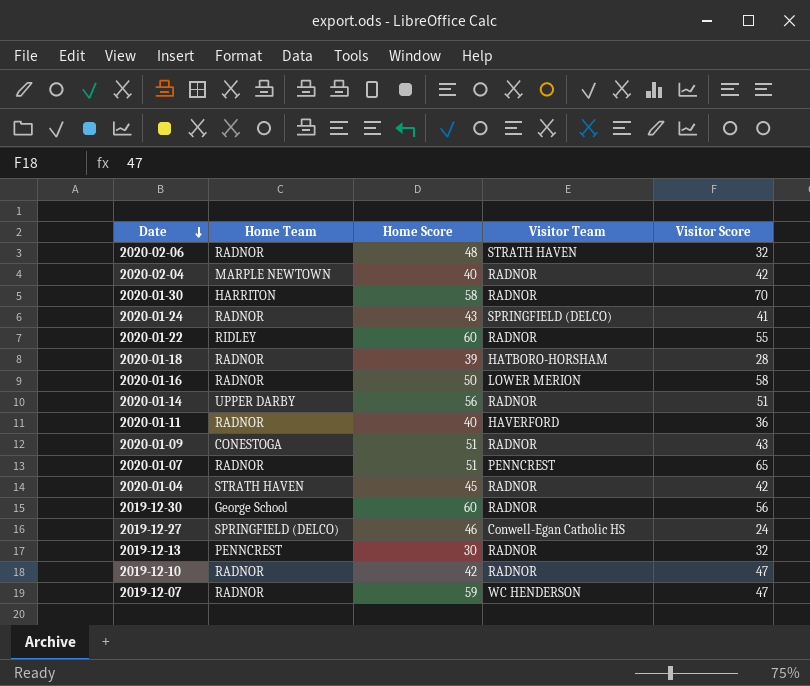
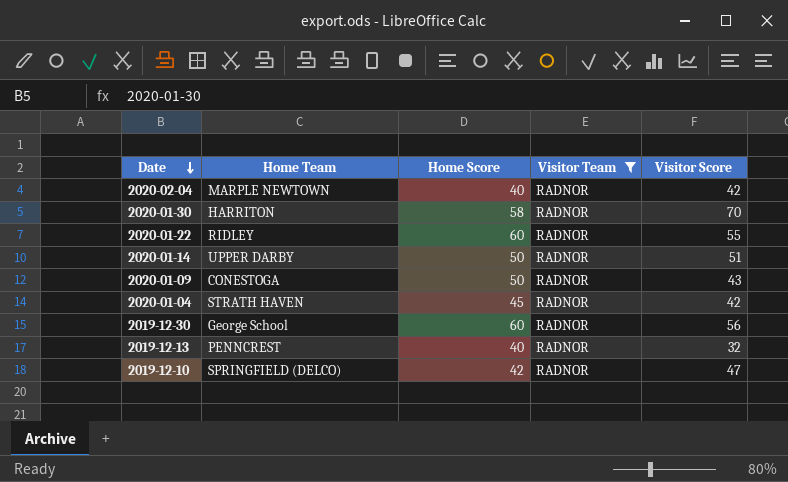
filter: none -> Visitor Team = RADNOR
2020-01-14 | Home Score: 56 -> 50
2020-01-09 | Home Score: 51 -> 50
2019-12-13 | Home Score: 30 -> 40
2019-12-10 | Home Team: RADNOR -> SPRINGFIELD (DELCO)

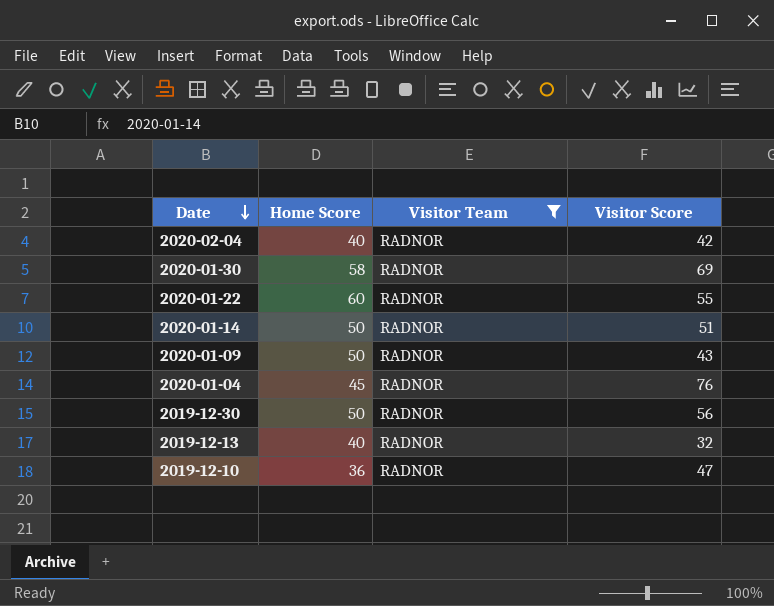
column Home Team | position: 2 -> none
2020-01-30 | Visitor Score: 70 -> 69
2020-01-04 | Visitor Score: 42 -> 76
2019-12-30 | Home Score: 60 -> 50
2019-12-10 | Home Score: 42 -> 36

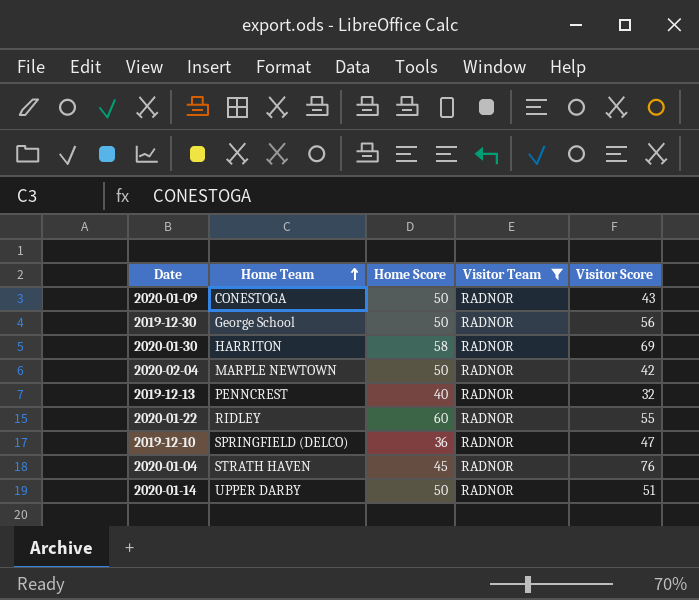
row order: Date descending -> Home Team ascending
column Home Team | position: none -> 2
2020-02-04 | Home Score: 40 -> 50

